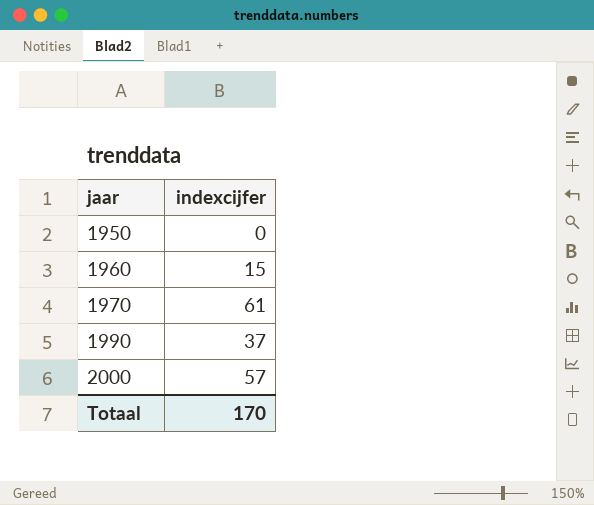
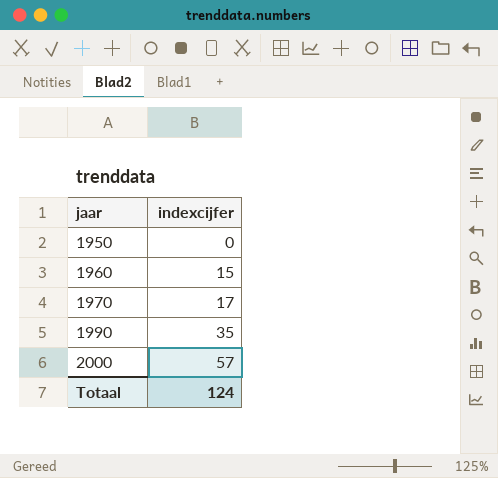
1970 | indexcijfer: 61 -> 17
1990 | indexcijfer: 37 -> 35
Totaal | indexcijfer: 170 -> 124

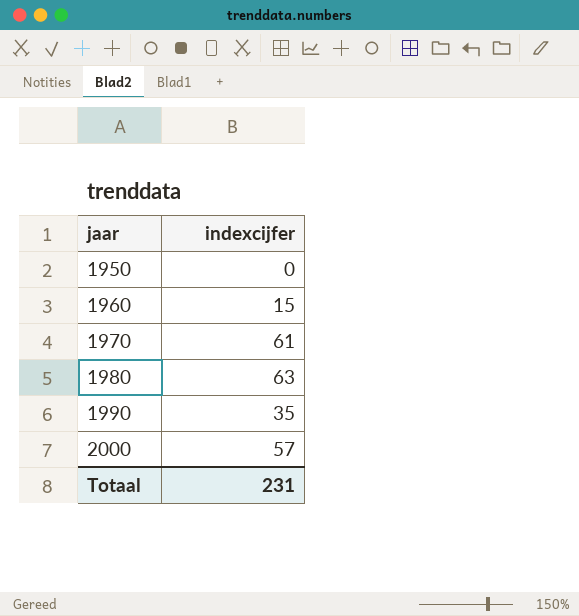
1970 | indexcijfer: 17 -> 61
row 1980: none -> 63
Totaal | indexcijfer: 124 -> 231

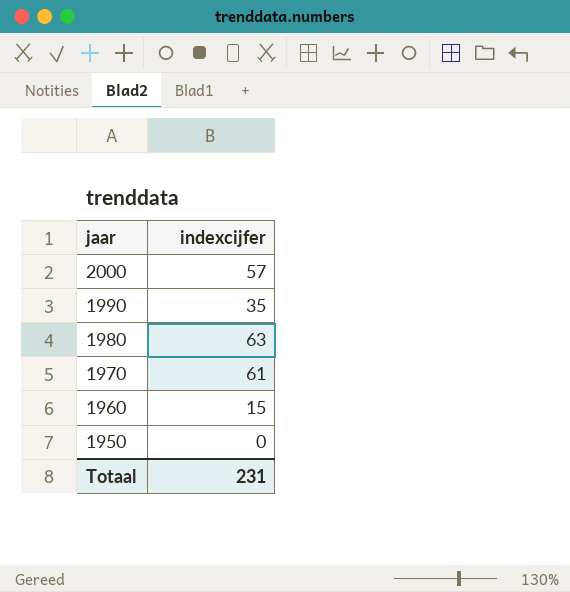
row order: jaar ascending -> jaar descending

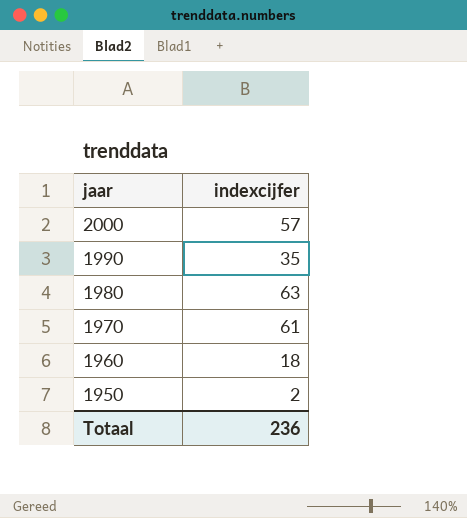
1960 | indexcijfer: 15 -> 18
1950 | indexcijfer: 0 -> 2
Totaal | indexcijfer: 231 -> 236

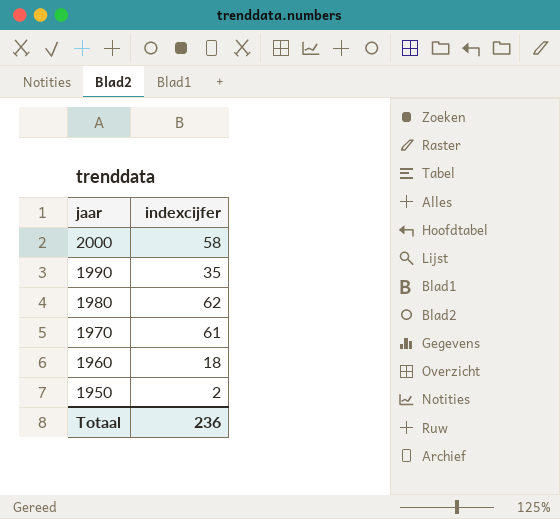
2000 | indexcijfer: 57 -> 58
1980 | indexcijfer: 63 -> 62

